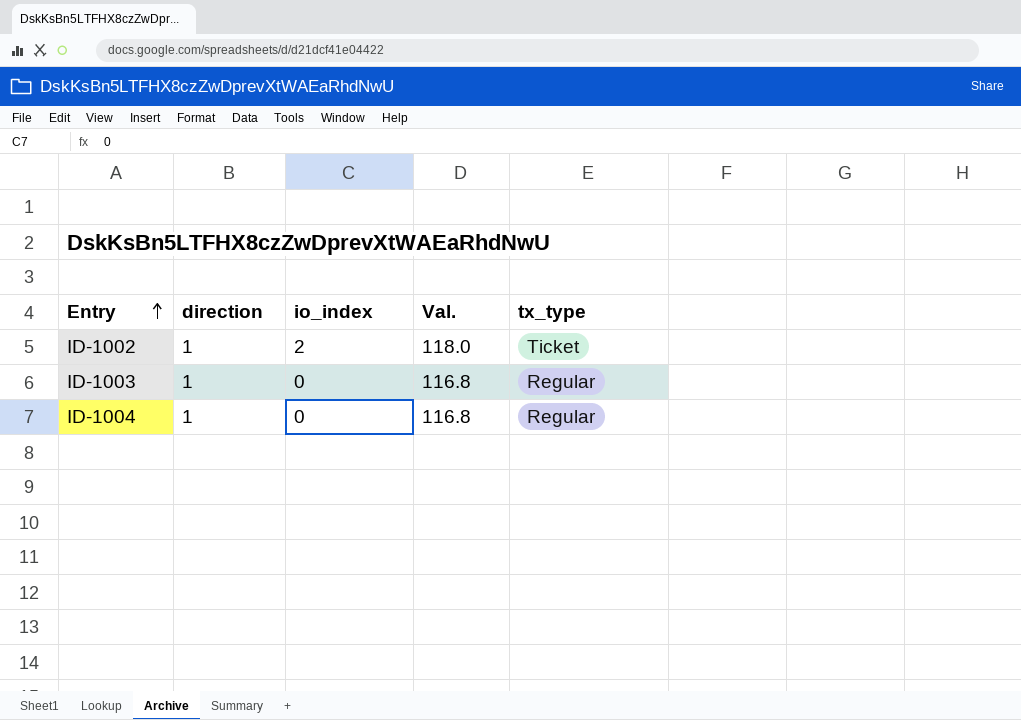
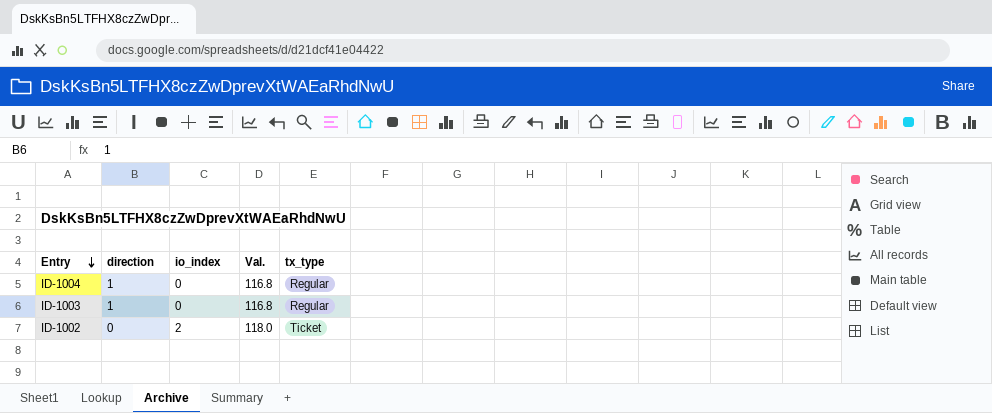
row order: Entry ascending -> Entry descending
ID-1002 | direction: 1 -> 0

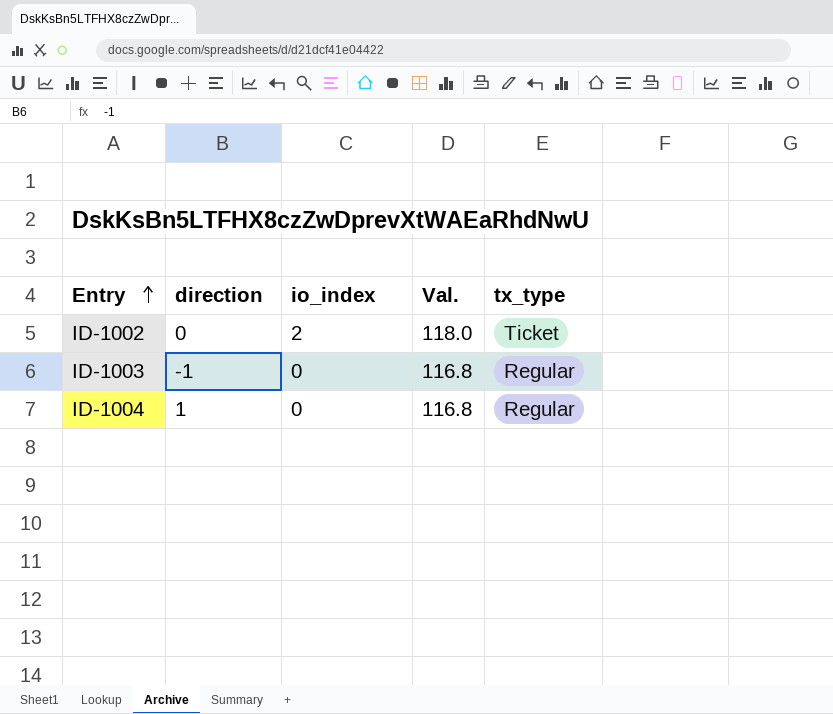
row order: Entry descending -> Entry ascending
ID-1003 | direction: 1 -> -1

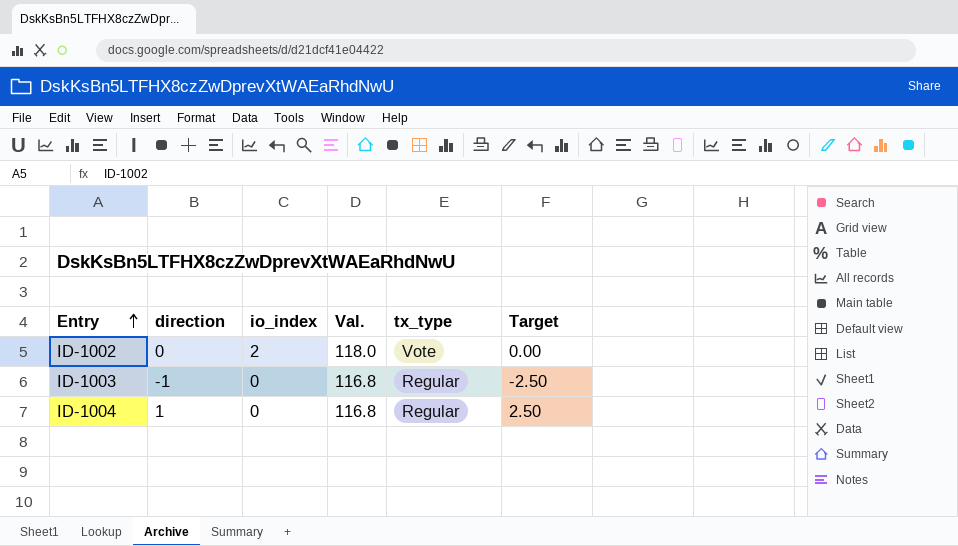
column Target | formula: none -> [direction] * 2.5
ID-1002 | tx_type: Ticket -> Vote

